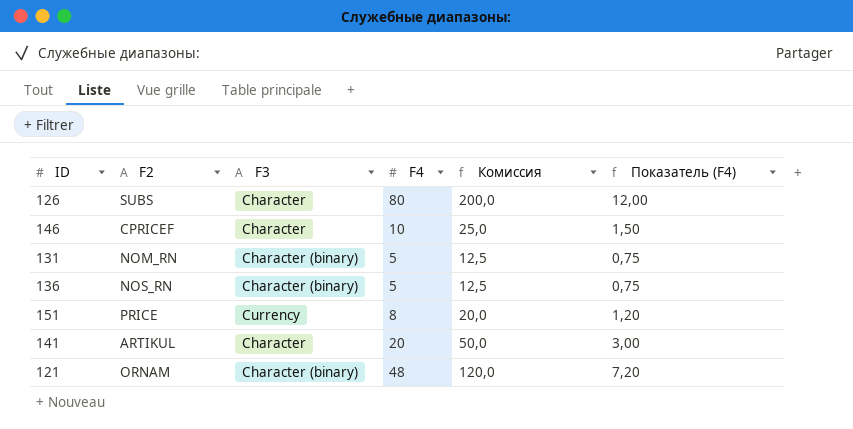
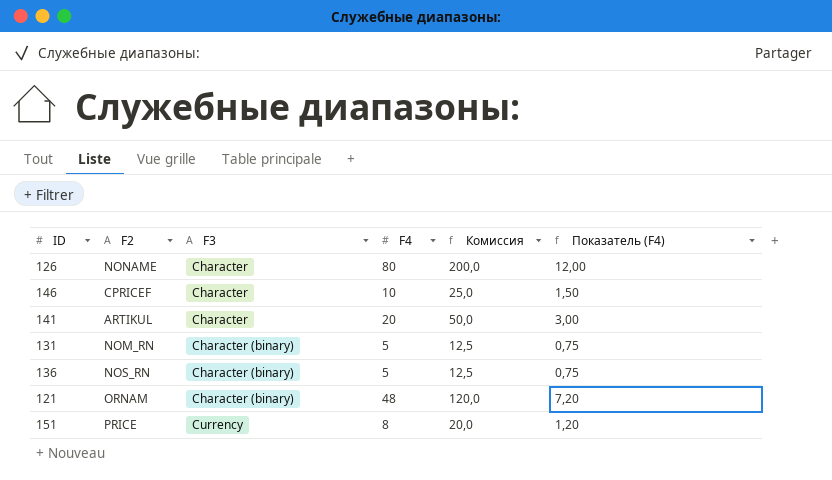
row order: none -> F3 ascending
126 | F2: SUBS -> NONAME

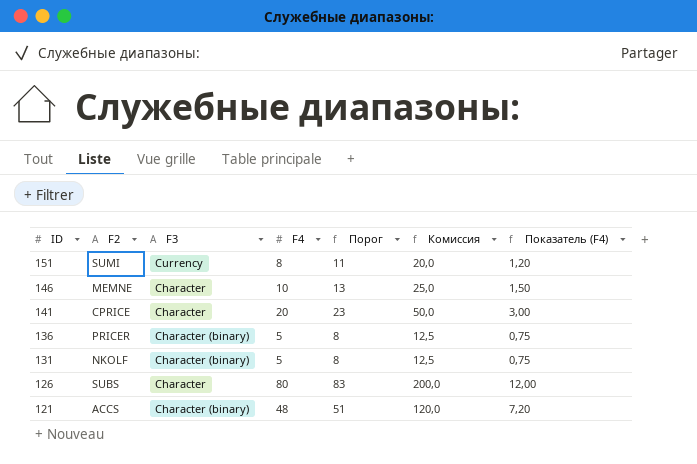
row order: F3 ascending -> ID descending
column Порог | formula: none -> [F4] + 3
151 | F2: PRICE -> SUMI
146 | F2: CPRICEF -> MEMNE
141 | F2: ARTIKUL -> CPRICE
136 | F2: NOS_RN -> PRICER
131 | F2: NOM_RN -> NKOLF
126 | F2: NONAME -> SUBS
121 | F2: ORNAM -> ACCS

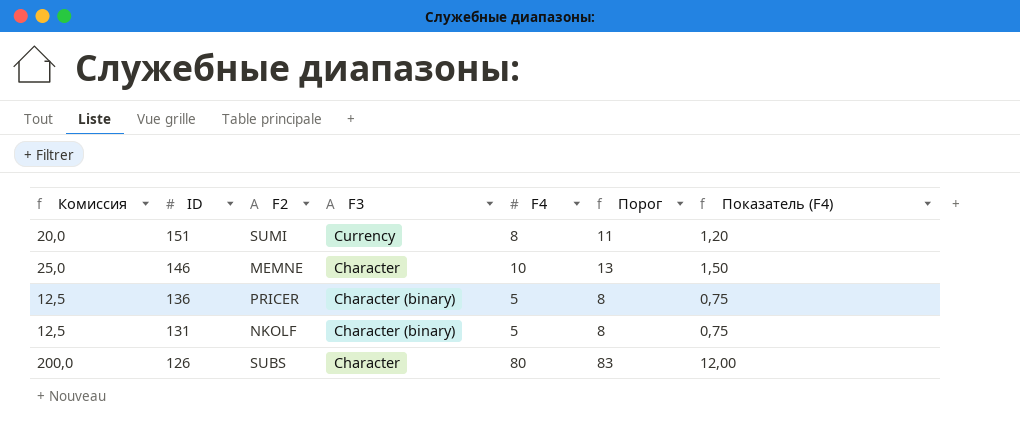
column Комиссия | position: 6 -> 1
row 141: CPRICE | Character | 20 | 23 | 50,0 | 3,00 -> none
row 121: ACCS | Character (binary) | 48 | 51 | 120,0 | 7,20 -> none

